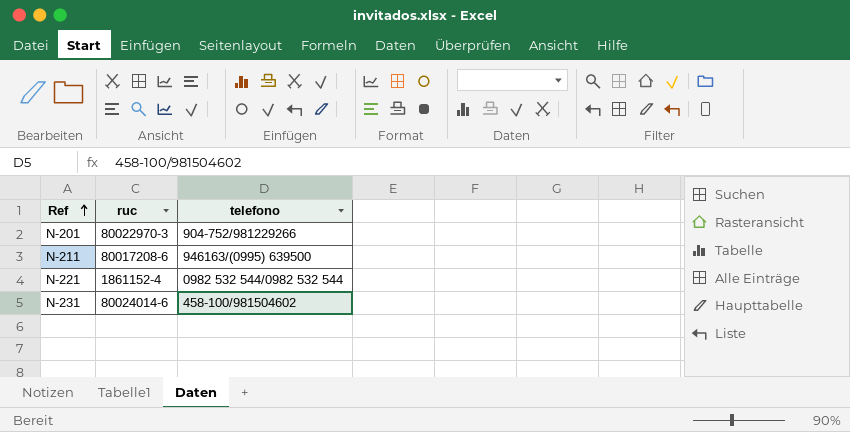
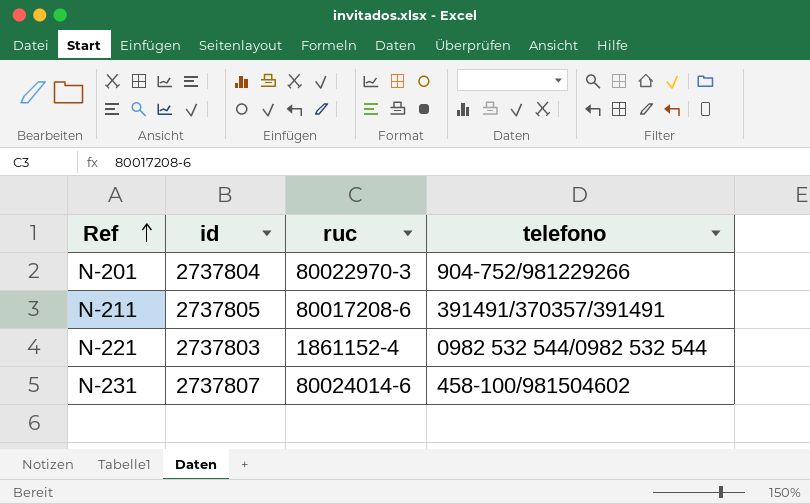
column id | position: none -> 2
N-211 | telefono: 946163/(0995) 639500 -> 391491/370357/391491

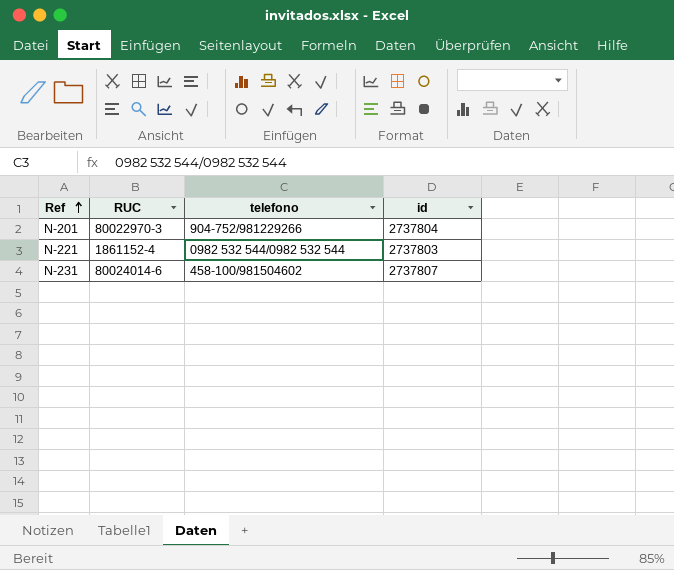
column name: ruc -> RUC
column id | position: 2 -> 4
row N-211: 2737805 | 80017208-6 | 391491/370357/391491 -> none

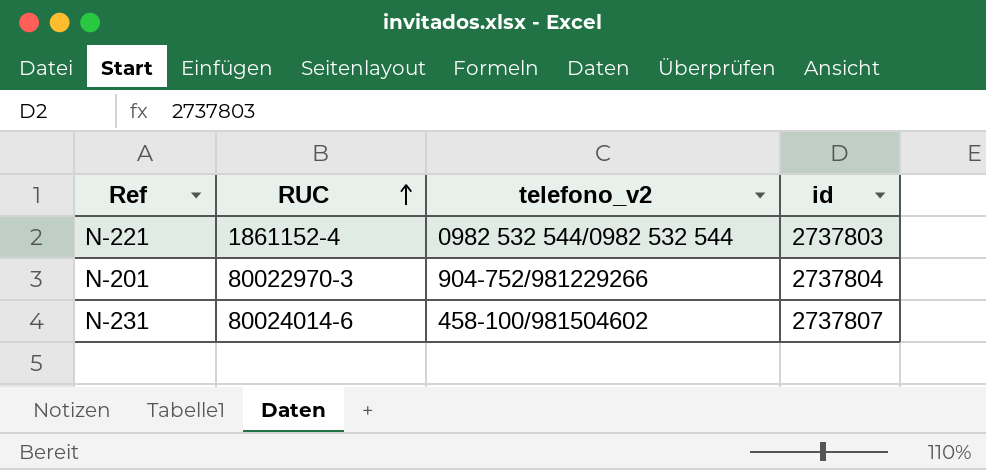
row order: Ref ascending -> RUC ascending
column name: telefono -> telefono_v2

